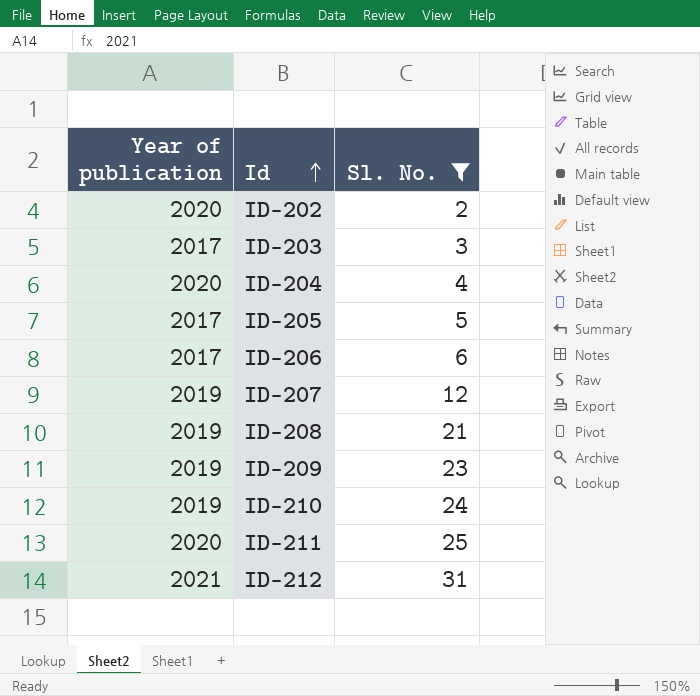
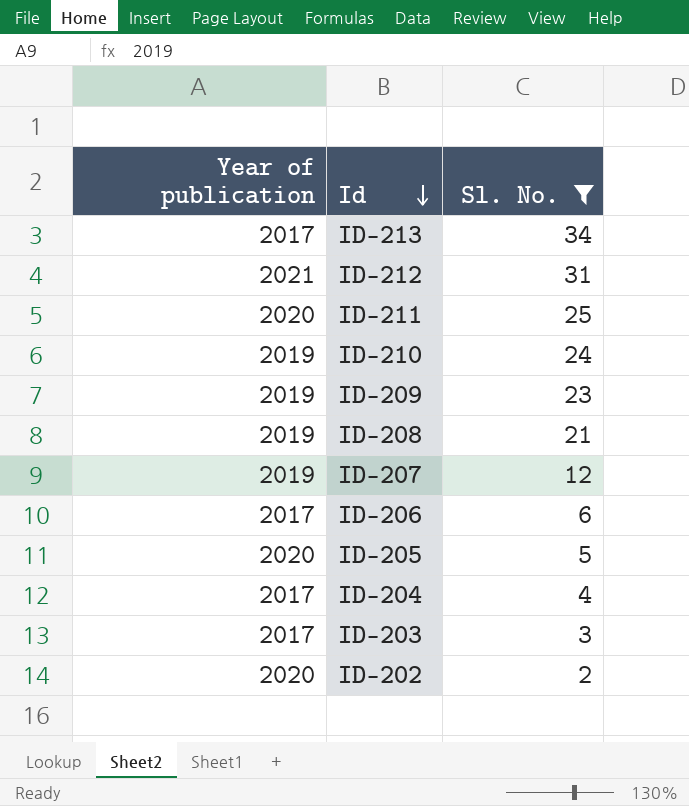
row order: Id ascending -> Id descending
row ID-213: none -> 2017 | 34
ID-205 | Year of publication: 2017 -> 2020
ID-204 | Year of publication: 2020 -> 2017

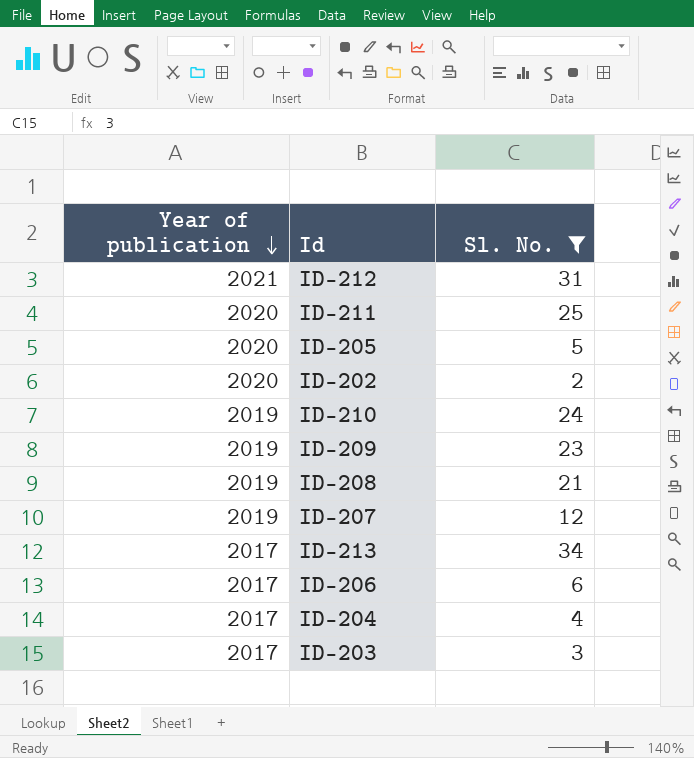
row order: Id descending -> Year of publication descending

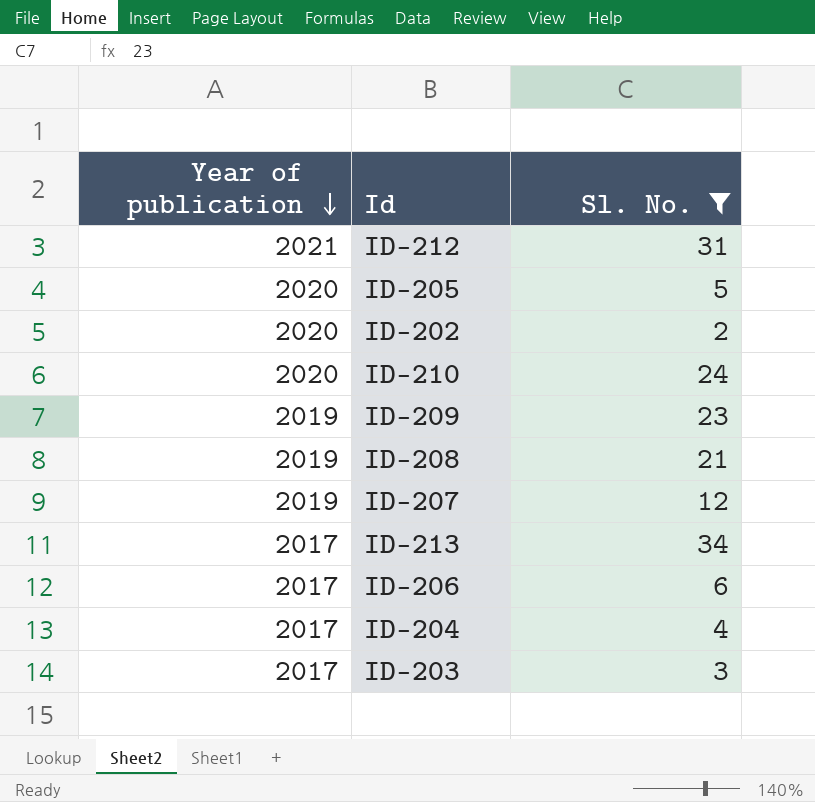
row ID-211: 2020 | 25 -> none
ID-210 | Year of publication: 2019 -> 2020

